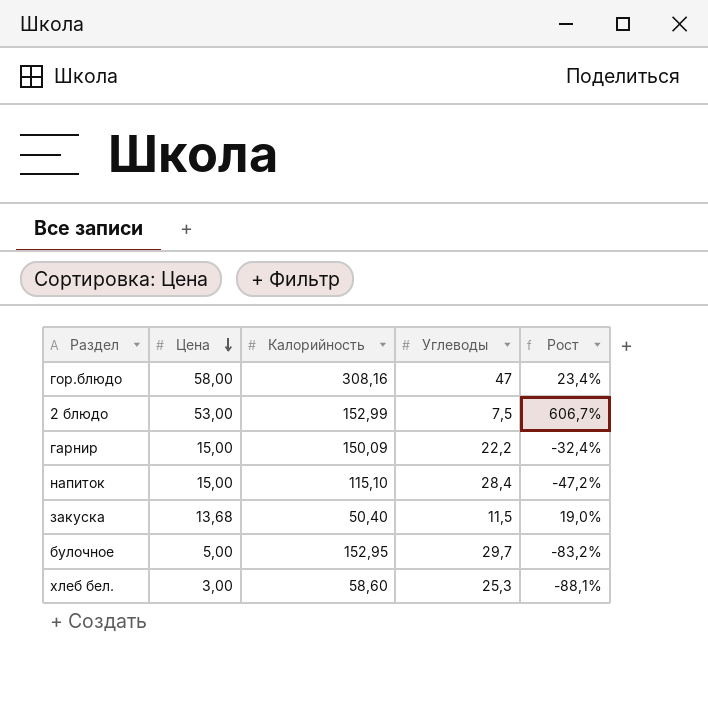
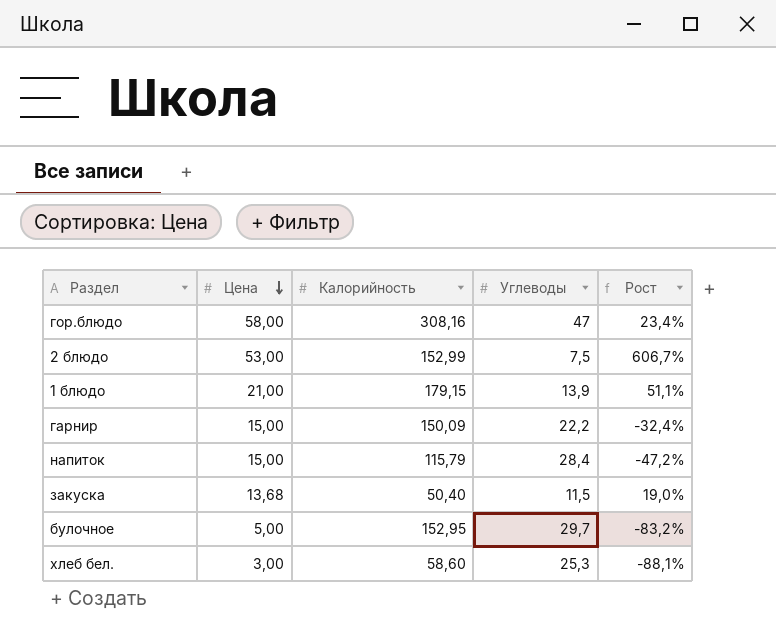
row 1 блюдо: none -> 21,00 | 179,15 | 13,9 | 51,1%
напиток | Калорийность: 115,10 -> 115,79

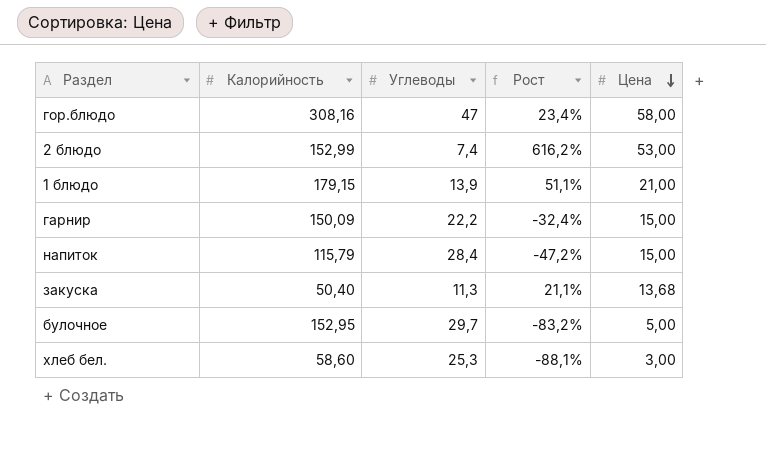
column Цена | position: 2 -> 5
2 блюдо | Углеводы: 7,5 -> 7,4
2 блюдо | Рост: 606,7% -> 616,2%
закуска | Углеводы: 11,5 -> 11,3
закуска | Рост: 19,0% -> 21,1%

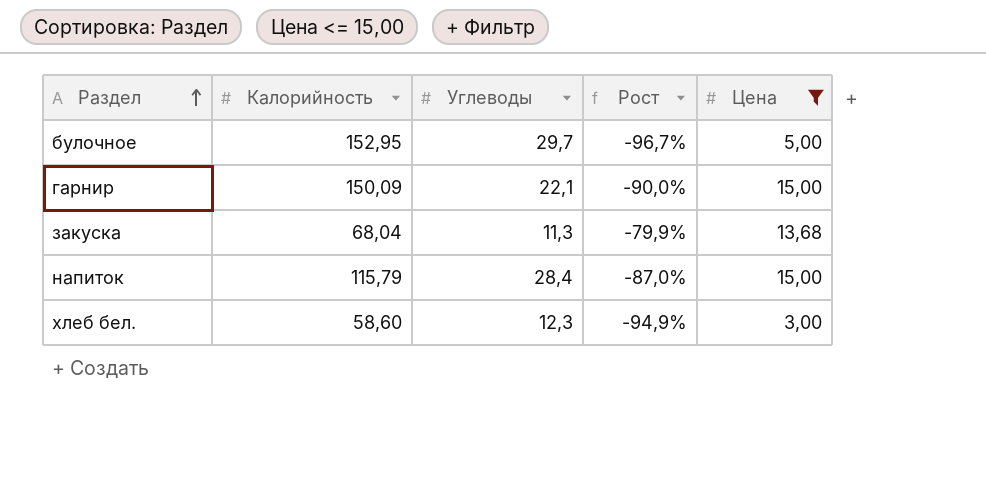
filter: none -> Цена <= 15,00
row order: Цена descending -> Раздел ascending
column Рост | formula: ([Цена] - [Углеводы]) / [Углеводы] -> ([Цена] - [Калорийность]) / [Калорийность]
гарнир | Углеводы: 22,2 -> 22,1
закуска | Калорийность: 50,40 -> 68,04
хлеб бел. | Углеводы: 25,3 -> 12,3

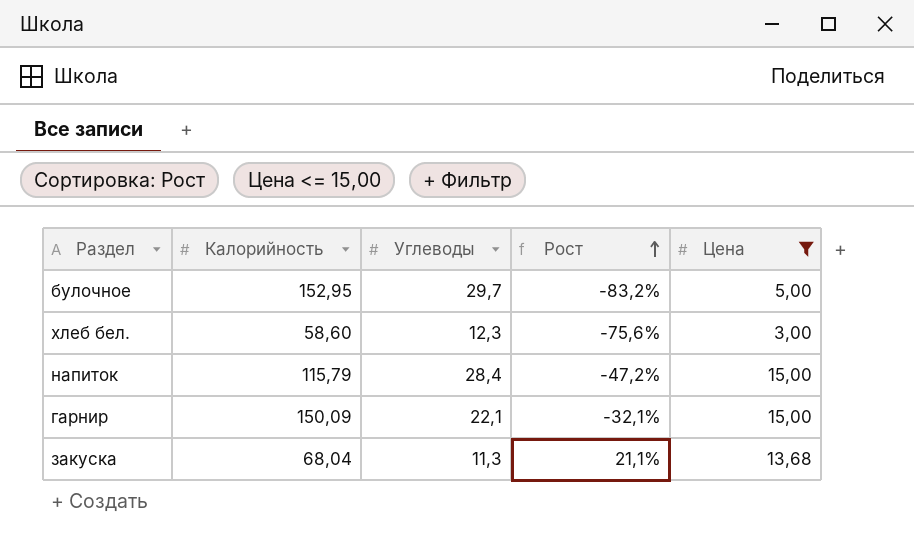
row order: Раздел ascending -> Рост ascending
column Рост | formula: ([Цена] - [Калорийность]) / [Калорийность] -> ([Цена] - [Углеводы]) / [Углеводы]

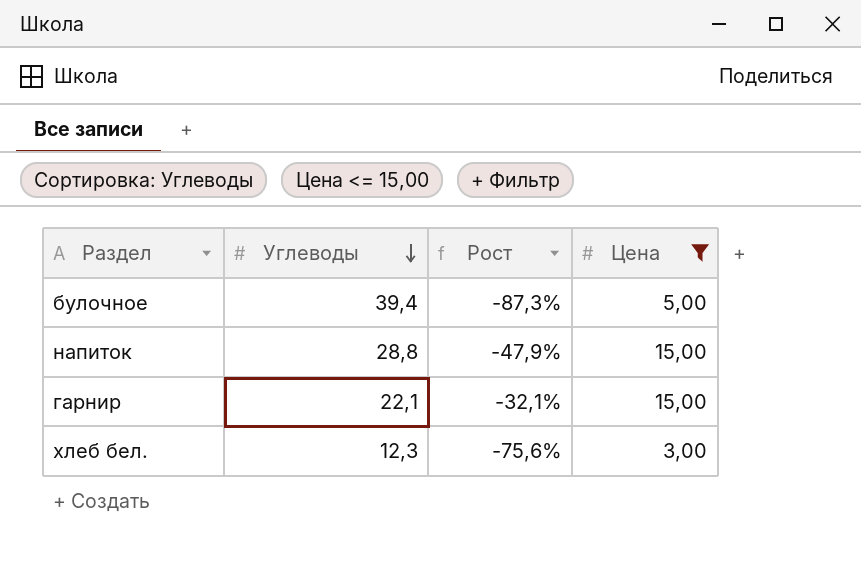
row order: Рост ascending -> Углеводы descending
column Калорийность | position: 2 -> none
row закуска: 68,04 | 11,3 | 21,1% | 13,68 -> none
булочное | Углеводы: 29,7 -> 39,4
булочное | Рост: -83,2% -> -87,3%
напиток | Углеводы: 28,4 -> 28,8
напиток | Рост: -47,2% -> -47,9%

